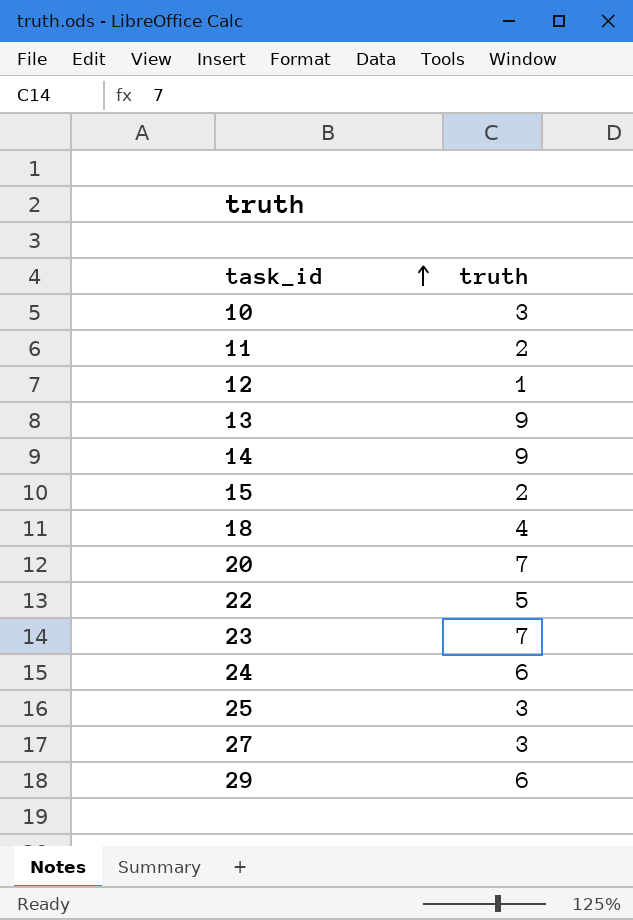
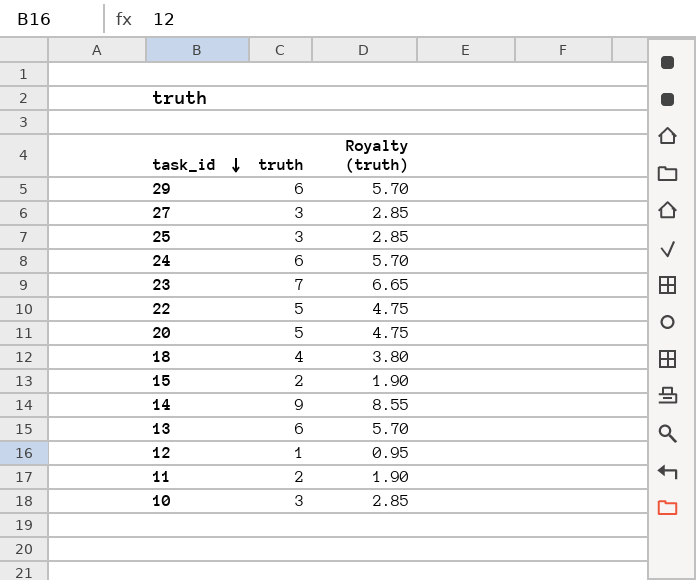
row order: task_id ascending -> task_id descending
column Royalty (truth) | formula: none -> [truth] * 0.95
20 | truth: 7 -> 5
13 | truth: 9 -> 6

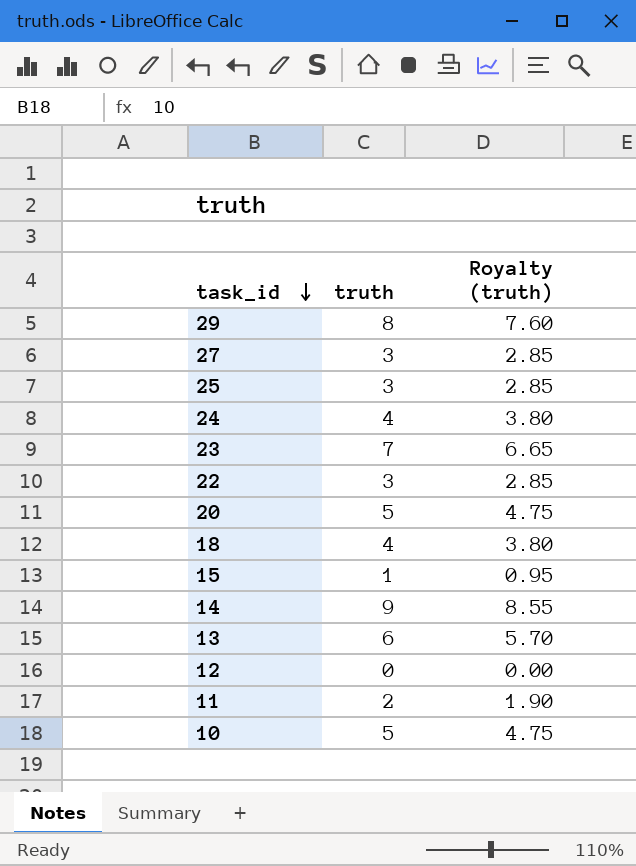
29 | truth: 6 -> 8
29 | Royalty (truth): 5.70 -> 7.60
24 | truth: 6 -> 4
24 | Royalty (truth): 5.70 -> 3.80
22 | truth: 5 -> 3
22 | Royalty (truth): 4.75 -> 2.85
15 | truth: 2 -> 1
15 | Royalty (truth): 1.90 -> 0.95
12 | truth: 1 -> 0
12 | Royalty (truth): 0.95 -> 0.00
10 | truth: 3 -> 5
10 | Royalty (truth): 2.85 -> 4.75

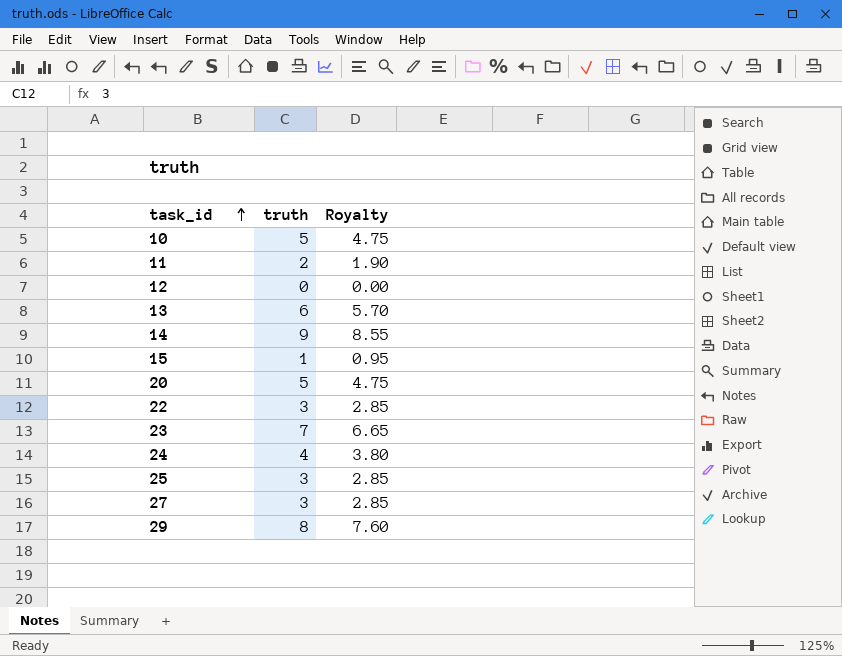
row order: task_id descending -> task_id ascending
column name: Royalty (truth) -> Royalty
row 18: 4 | 3.80 -> none

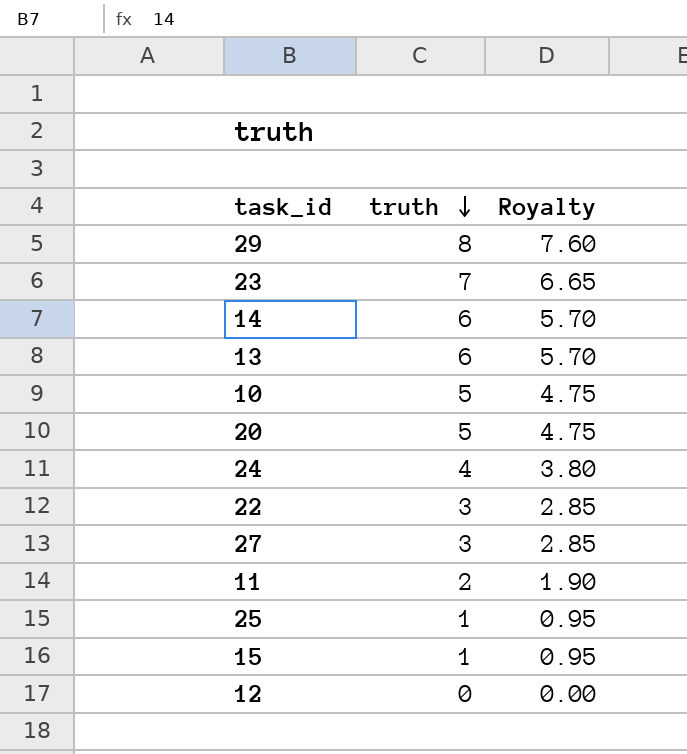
row order: task_id ascending -> truth descending
14 | truth: 9 -> 6
14 | Royalty: 8.55 -> 5.70
25 | truth: 3 -> 1
25 | Royalty: 2.85 -> 0.95

